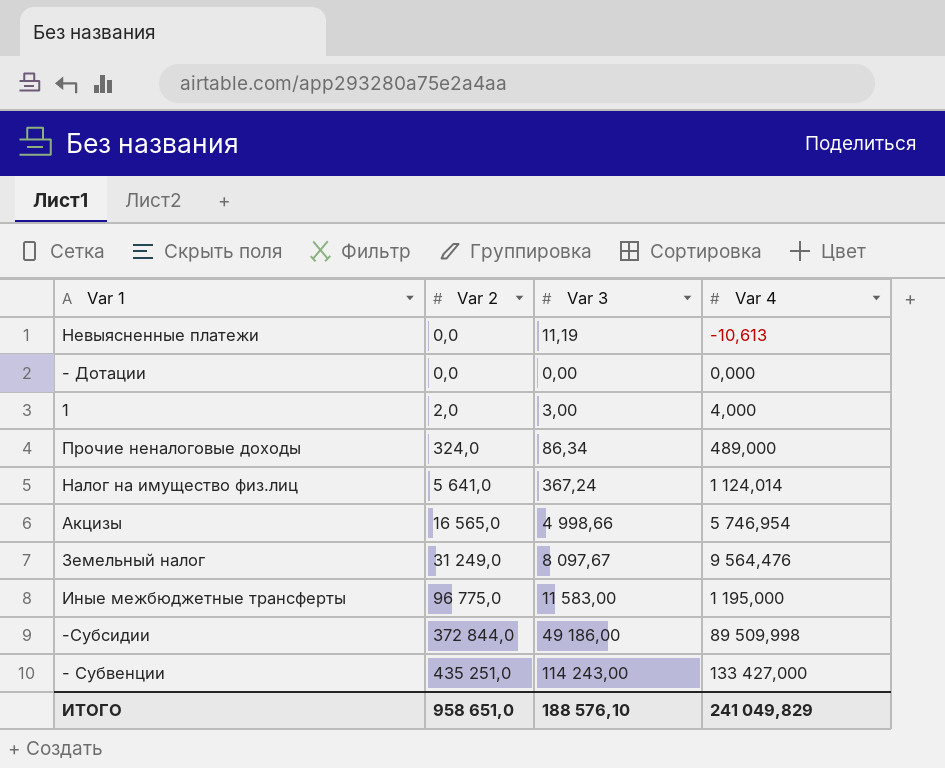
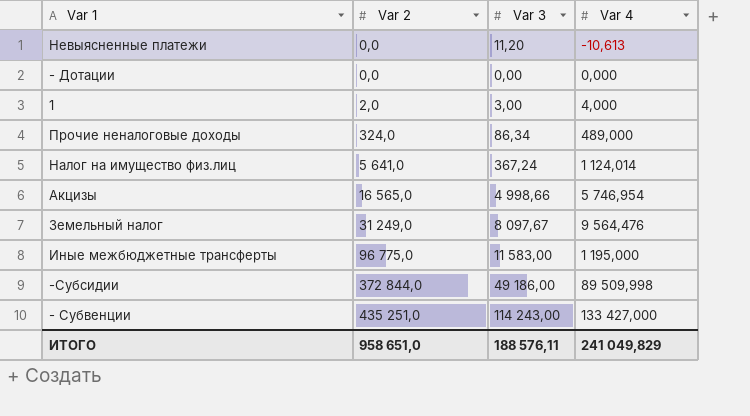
Невыясненные платежи | Var 3: 11,19 -> 11,20
ИТОГО | Var 3: 188 576,10 -> 188 576,11

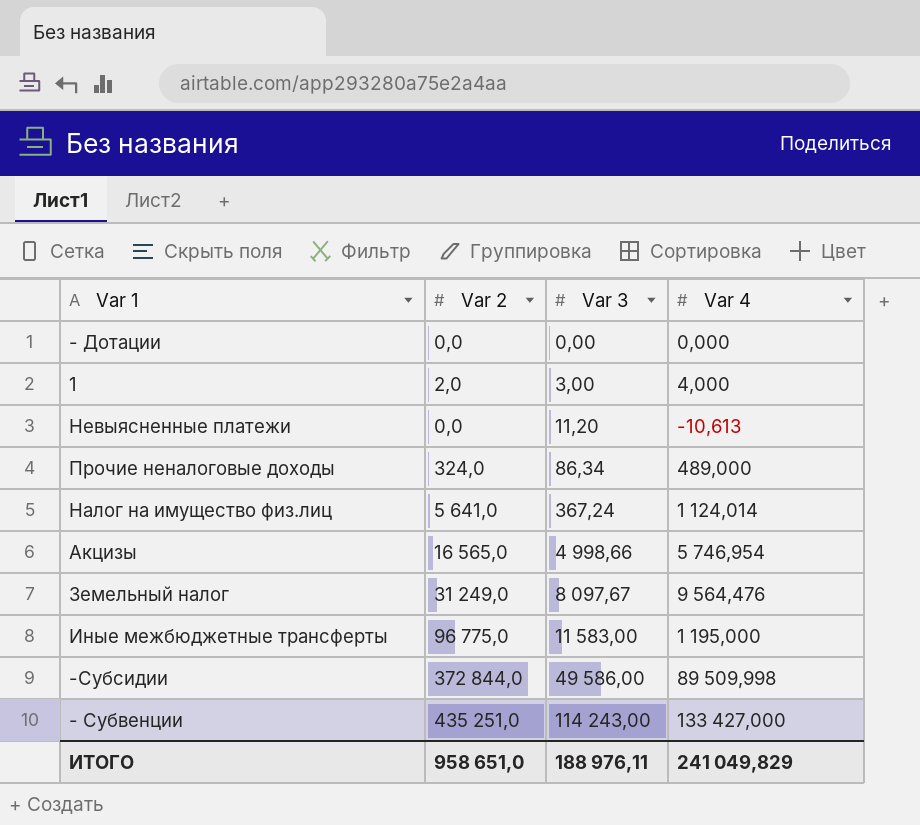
row order: Var 2 ascending -> Var 3 ascending
-Субсидии | Var 3: 49 186,00 -> 49 586,00
ИТОГО | Var 3: 188 576,11 -> 188 976,11

